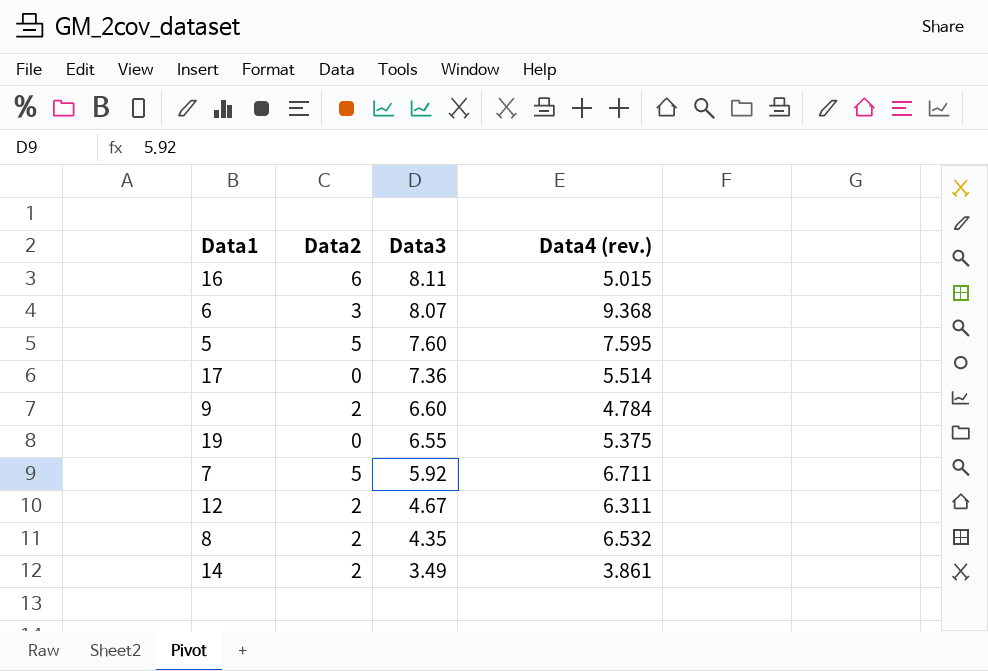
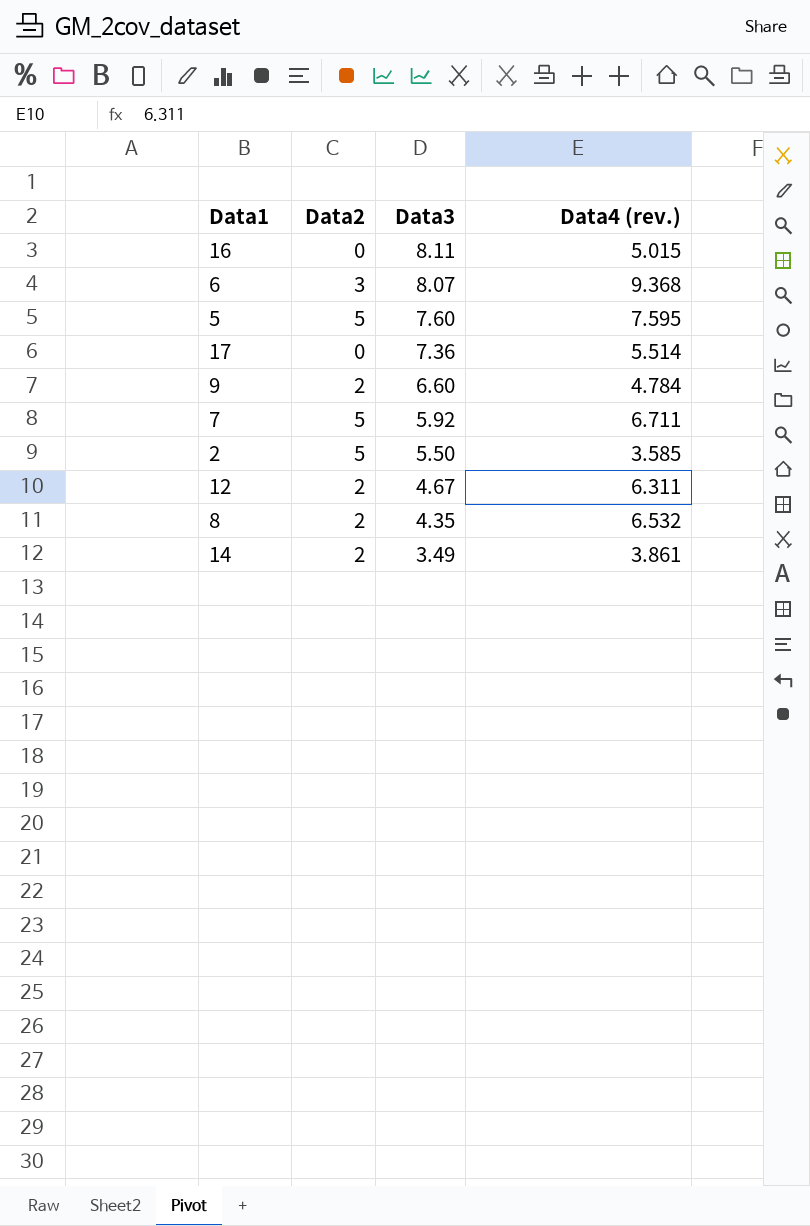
row 19: 0 | 6.55 | 5.375 -> none
16 | Data2: 6 -> 0
row 2: none -> 5 | 5.50 | 3.585

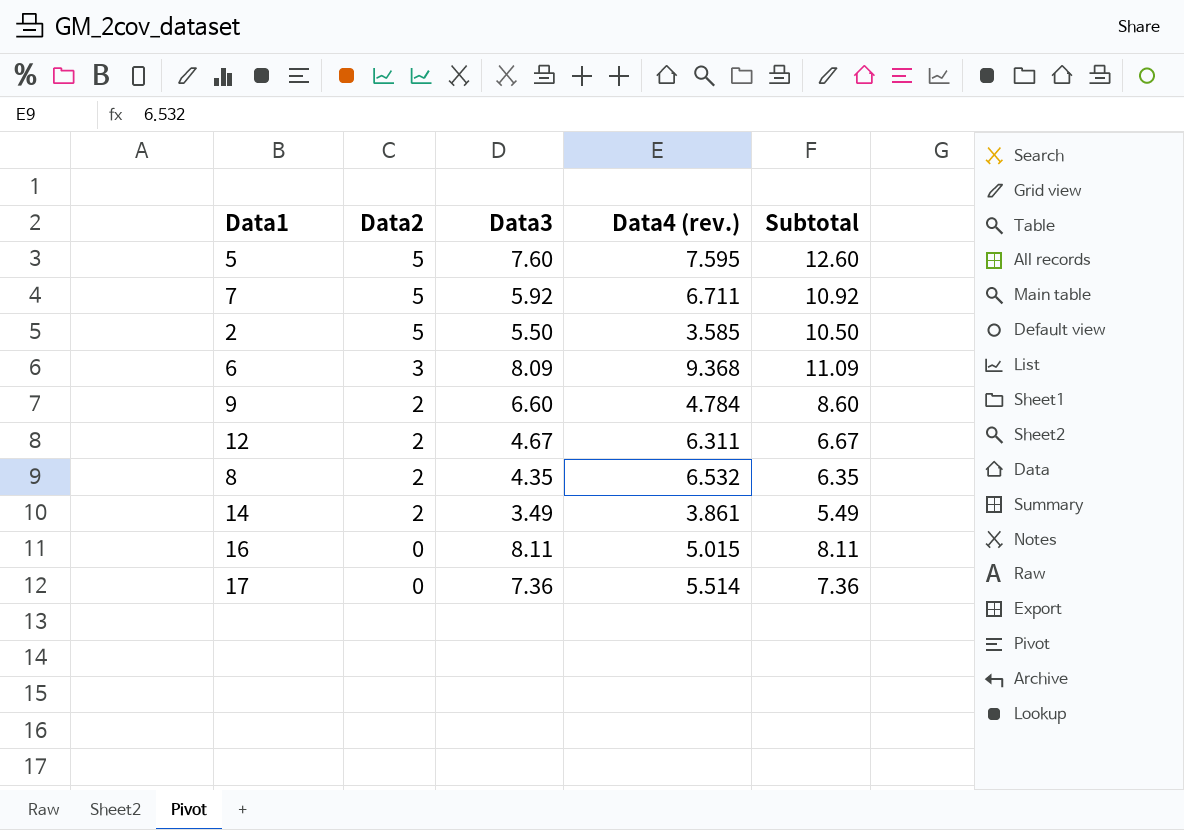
row order: Data3 descending -> Data2 descending
column Subtotal | formula: none -> [Data2] + [Data3]
6 | Data3: 8.07 -> 8.09

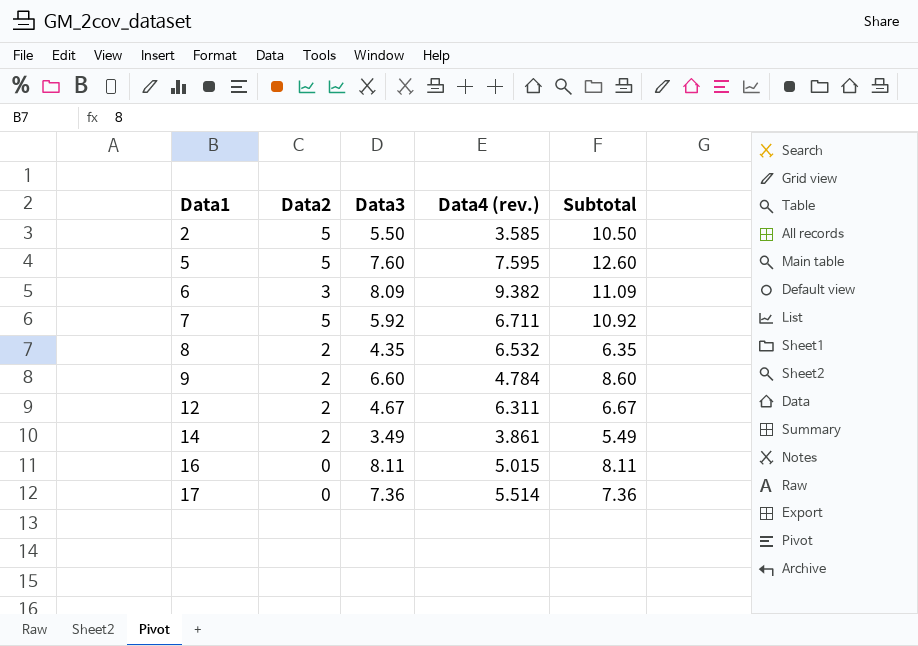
row order: Data2 descending -> Data1 ascending
6 | Data4 (rev.): 9.368 -> 9.382

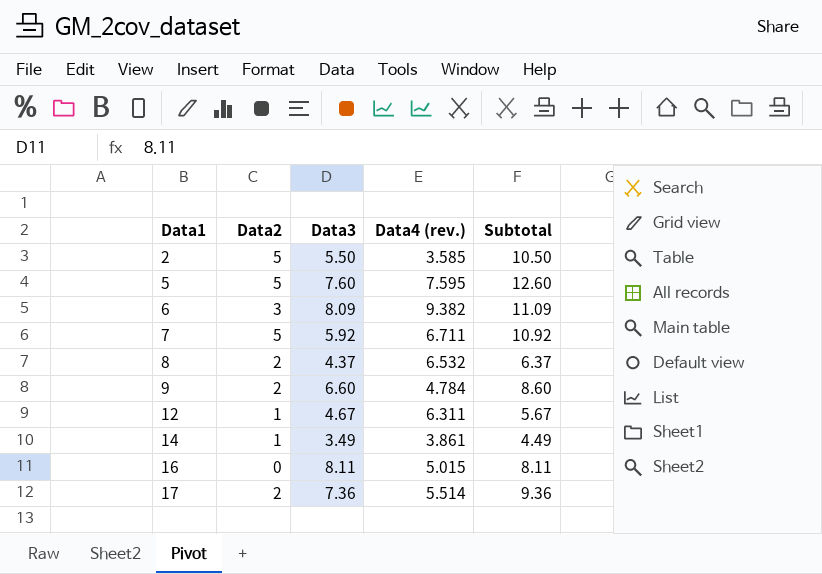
8 | Data3: 4.35 -> 4.37
8 | Subtotal: 6.35 -> 6.37
12 | Data2: 2 -> 1
12 | Subtotal: 6.67 -> 5.67
14 | Data2: 2 -> 1
14 | Subtotal: 5.49 -> 4.49
17 | Data2: 0 -> 2
17 | Subtotal: 7.36 -> 9.36

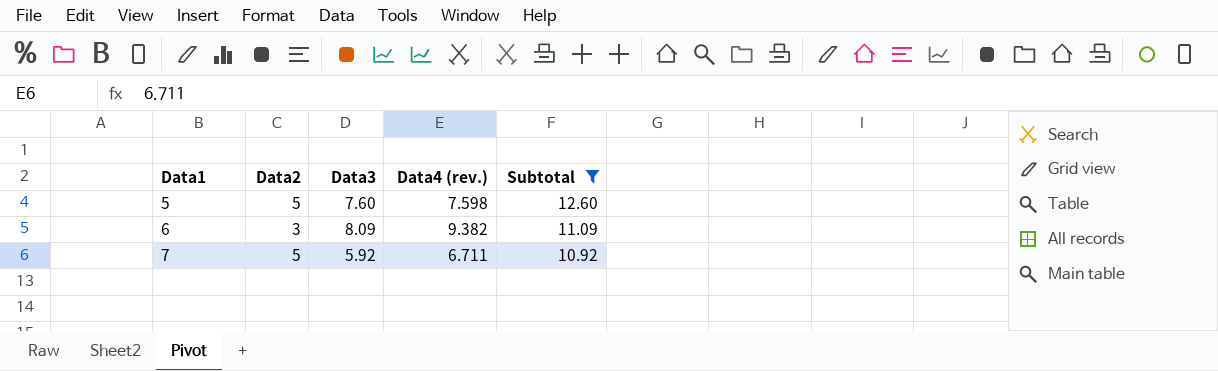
filter: none -> Subtotal >= 10.92
5 | Data4 (rev.): 7.595 -> 7.598

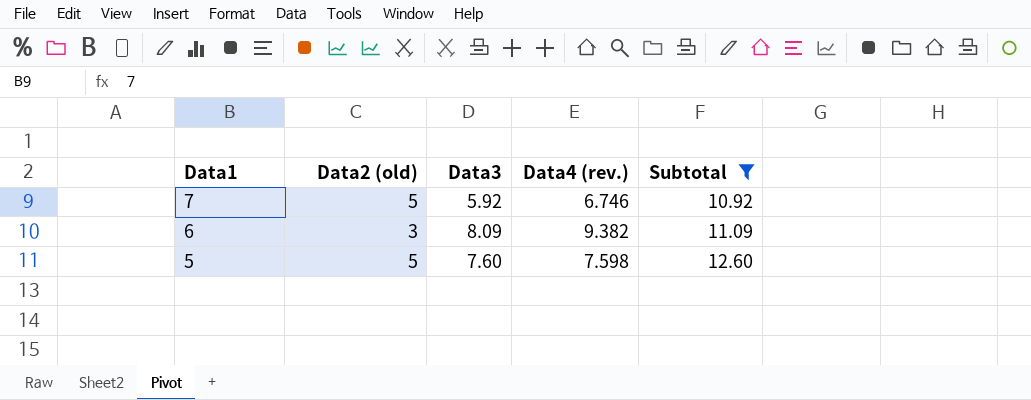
row order: Data1 ascending -> Data1 descending
column name: Data2 -> Data2 (old)
7 | Data4 (rev.): 6.711 -> 6.746

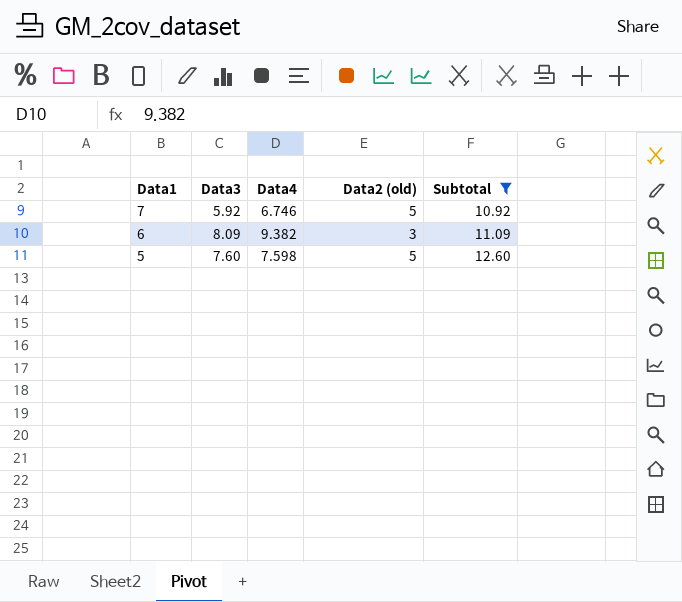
column name: Data4 (rev.) -> Data4
column Data2 (old) | position: 2 -> 4

